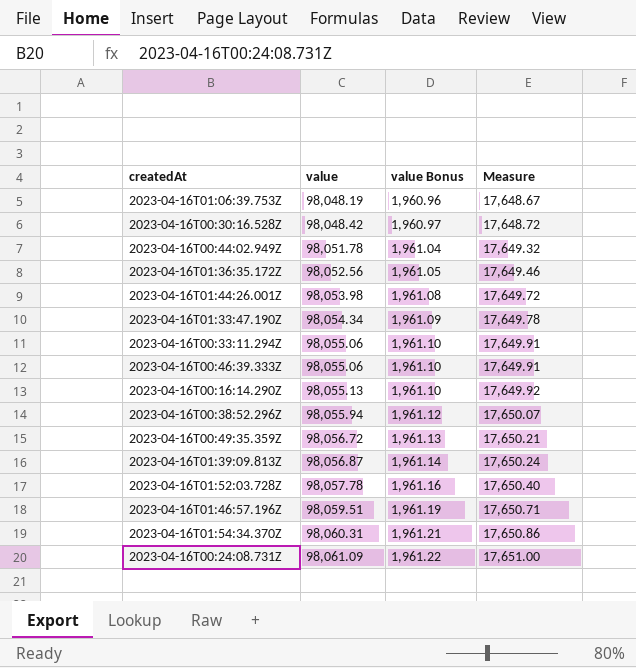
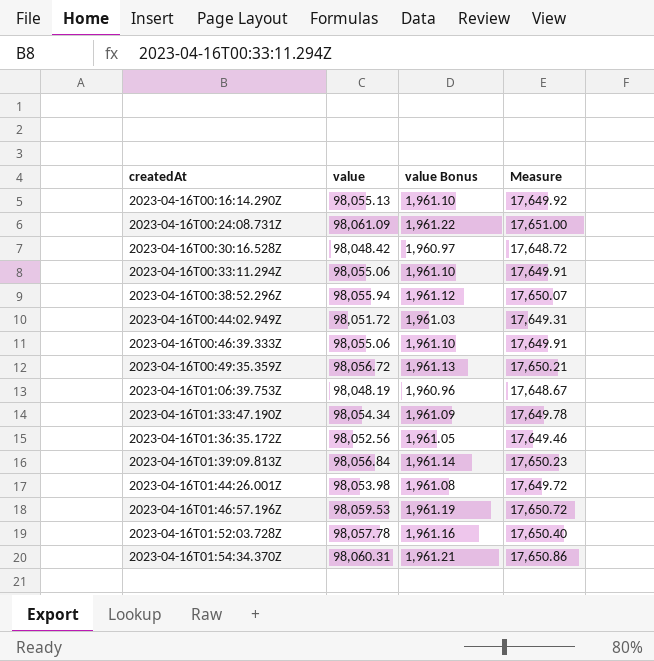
row order: value ascending -> createdAt ascending
2023-04-16T00:44:02.949Z | value: 98,051.78 -> 98,051.72
2023-04-16T00:44:02.949Z | value Bonus: 1,961.04 -> 1,961.03
2023-04-16T00:44:02.949Z | Measure: 17,649.32 -> 17,649.31
2023-04-16T01:39:09.813Z | value: 98,056.87 -> 98,056.84
2023-04-16T01:39:09.813Z | Measure: 17,650.24 -> 17,650.23
2023-04-16T01:46:57.196Z | value: 98,059.51 -> 98,059.53
2023-04-16T01:46:57.196Z | Measure: 17,650.71 -> 17,650.72

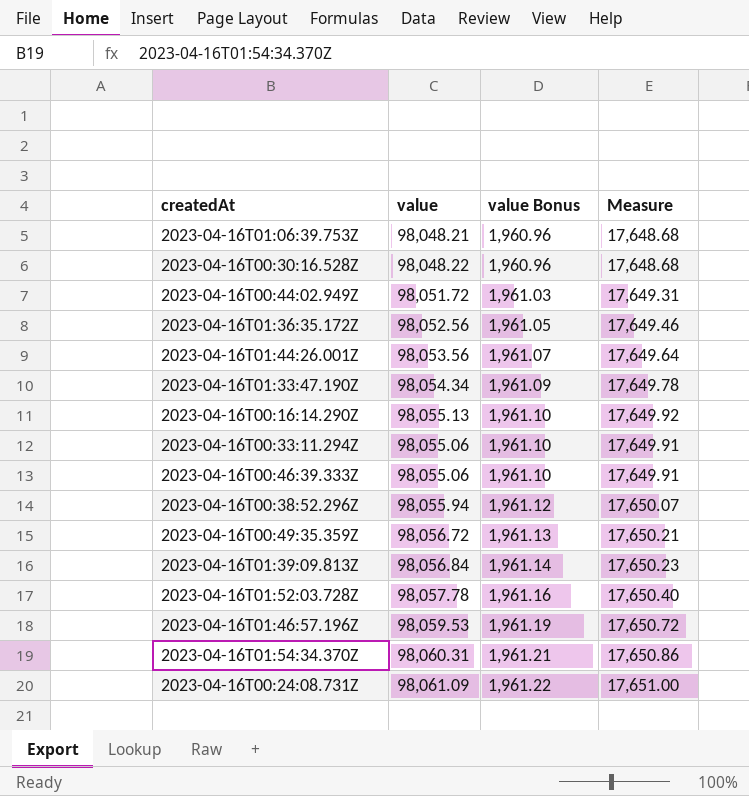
row order: createdAt ascending -> value Bonus ascending
2023-04-16T01:06:39.753Z | value: 98,048.19 -> 98,048.21
2023-04-16T01:06:39.753Z | Measure: 17,648.67 -> 17,648.68
2023-04-16T00:30:16.528Z | value: 98,048.42 -> 98,048.22
2023-04-16T00:30:16.528Z | value Bonus: 1,960.97 -> 1,960.96
2023-04-16T00:30:16.528Z | Measure: 17,648.72 -> 17,648.68
2023-04-16T01:44:26.001Z | value: 98,053.98 -> 98,053.56
2023-04-16T01:44:26.001Z | value Bonus: 1,961.08 -> 1,961.07
2023-04-16T01:44:26.001Z | Measure: 17,649.72 -> 17,649.64

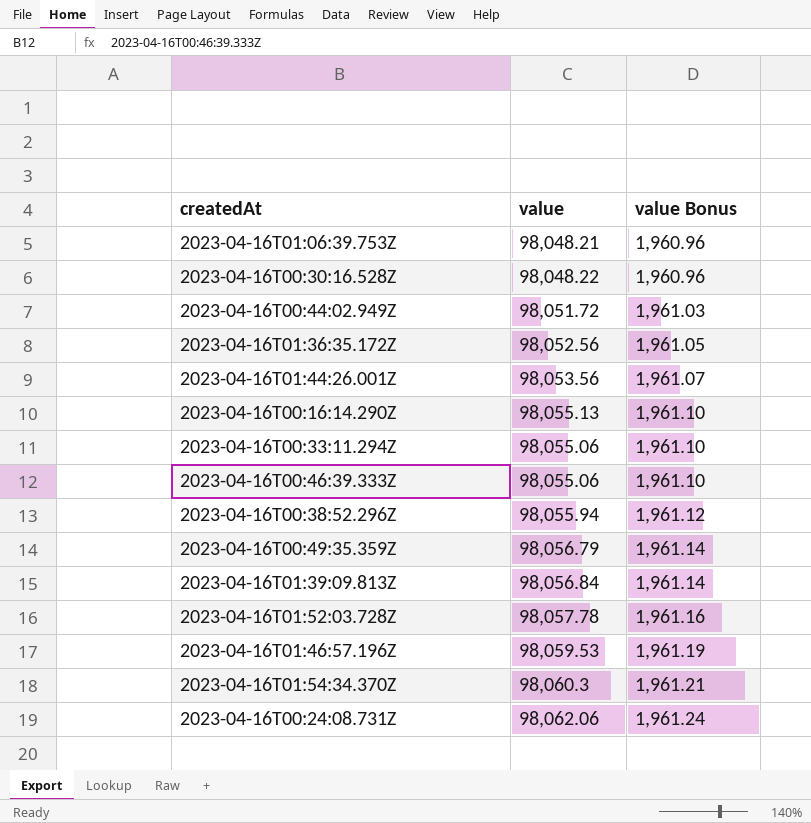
column Measure | formula: [value] * 0.18 -> none
row 2023-04-16T01:33:47.190Z: 98,054.34 | 1,961.09 | 17,649.78 -> none
2023-04-16T00:49:35.359Z | value: 98,056.72 -> 98,056.79
2023-04-16T00:49:35.359Z | value Bonus: 1,961.13 -> 1,961.14
2023-04-16T01:54:34.370Z | value: 98,060.31 -> 98,060.3
2023-04-16T00:24:08.731Z | value: 98,061.09 -> 98,062.06
2023-04-16T00:24:08.731Z | value Bonus: 1,961.22 -> 1,961.24

